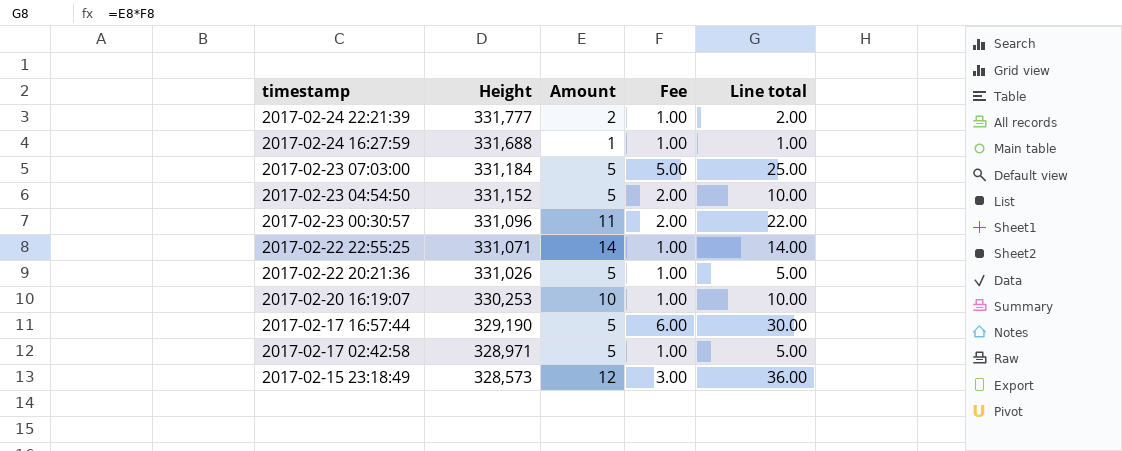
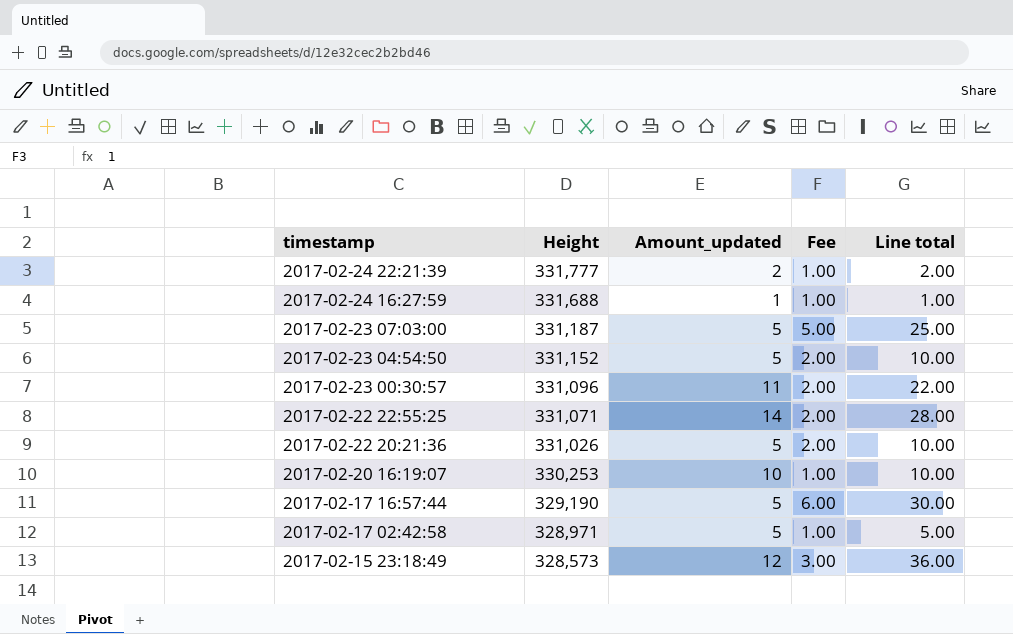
column name: Amount -> Amount_updated
2017-02-23 07:03:00 | Height: 331,184 -> 331,187
2017-02-22 22:55:25 | Fee: 1.00 -> 2.00
2017-02-22 22:55:25 | Line total: 14.00 -> 28.00
2017-02-22 20:21:36 | Fee: 1.00 -> 2.00
2017-02-22 20:21:36 | Line total: 5.00 -> 10.00

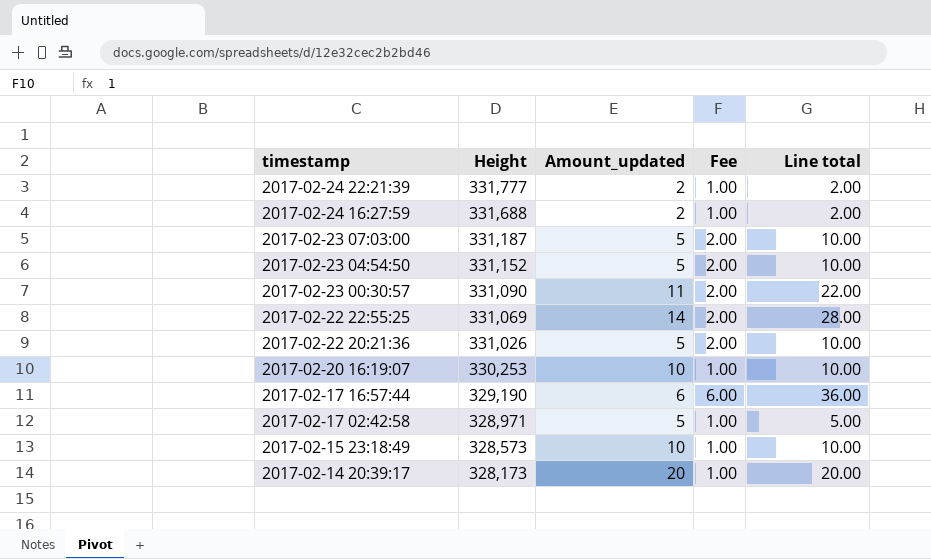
2017-02-24 16:27:59 | Amount_updated: 1 -> 2
2017-02-24 16:27:59 | Line total: 1.00 -> 2.00
2017-02-23 07:03:00 | Fee: 5.00 -> 2.00
2017-02-23 07:03:00 | Line total: 25.00 -> 10.00
2017-02-23 00:30:57 | Height: 331,096 -> 331,090
2017-02-22 22:55:25 | Height: 331,071 -> 331,069
2017-02-17 16:57:44 | Amount_updated: 5 -> 6
2017-02-17 16:57:44 | Line total: 30.00 -> 36.00
2017-02-15 23:18:49 | Amount_updated: 12 -> 10
2017-02-15 23:18:49 | Fee: 3.00 -> 1.00
2017-02-15 23:18:49 | Line total: 36.00 -> 10.00
row 2017-02-14 20:39:17: none -> 328,173 | 20 | 1.00 | 20.00

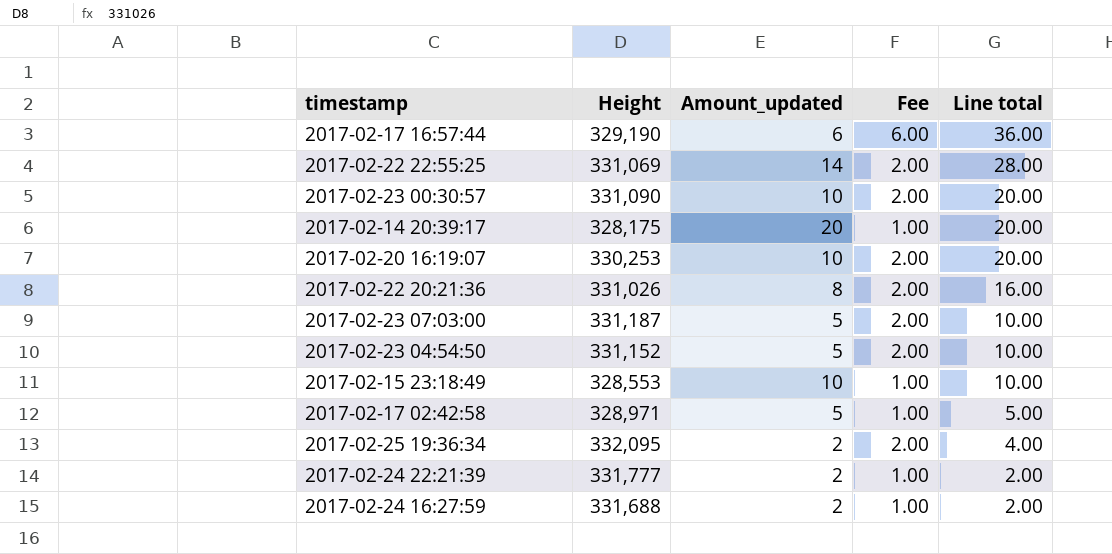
row order: timestamp descending -> Line total descending
2017-02-23 00:30:57 | Amount_updated: 11 -> 10
2017-02-23 00:30:57 | Line total: 22.00 -> 20.00
2017-02-14 20:39:17 | Height: 328,173 -> 328,175
2017-02-20 16:19:07 | Fee: 1.00 -> 2.00
2017-02-20 16:19:07 | Line total: 10.00 -> 20.00
2017-02-22 20:21:36 | Amount_updated: 5 -> 8
2017-02-22 20:21:36 | Line total: 10.00 -> 16.00
2017-02-15 23:18:49 | Height: 328,573 -> 328,553
row 2017-02-25 19:36:34: none -> 332,095 | 2 | 2.00 | 4.00

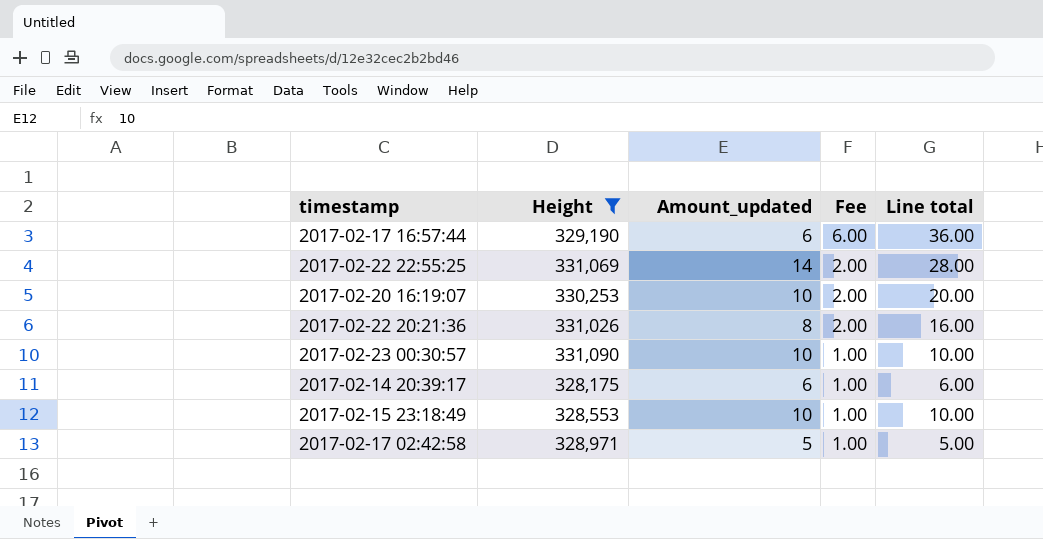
filter: none -> Height <= 331,090
row order: Line total descending -> Fee descending
2017-02-23 00:30:57 | Fee: 2.00 -> 1.00
2017-02-23 00:30:57 | Line total: 20.00 -> 10.00
2017-02-14 20:39:17 | Amount_updated: 20 -> 6
2017-02-14 20:39:17 | Line total: 20.00 -> 6.00

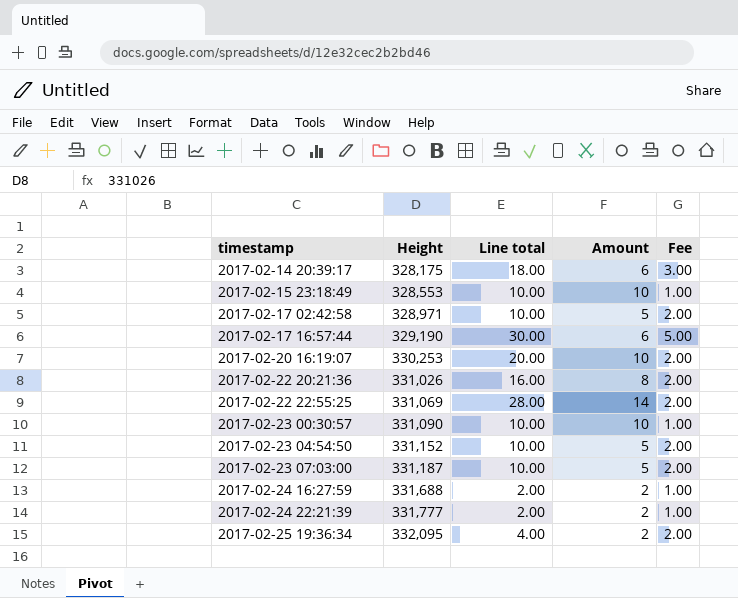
filter: Height <= 331,090 -> none
row order: Fee descending -> timestamp ascending
column Line total | position: 5 -> 3
column name: Amount_updated -> Amount
2017-02-14 20:39:17 | Line total: 6.00 -> 18.00
2017-02-14 20:39:17 | Fee: 1.00 -> 3.00
2017-02-17 02:42:58 | Line total: 5.00 -> 10.00
2017-02-17 02:42:58 | Fee: 1.00 -> 2.00
2017-02-17 16:57:44 | Line total: 36.00 -> 30.00
2017-02-17 16:57:44 | Fee: 6.00 -> 5.00

